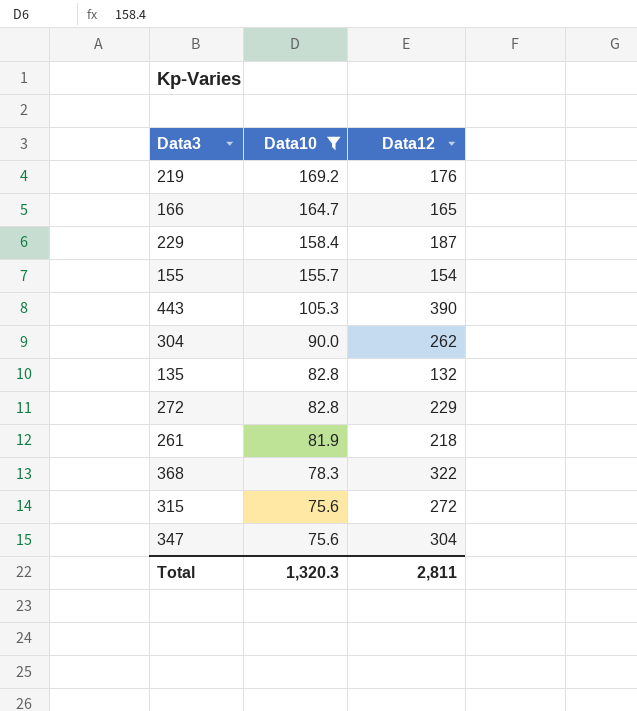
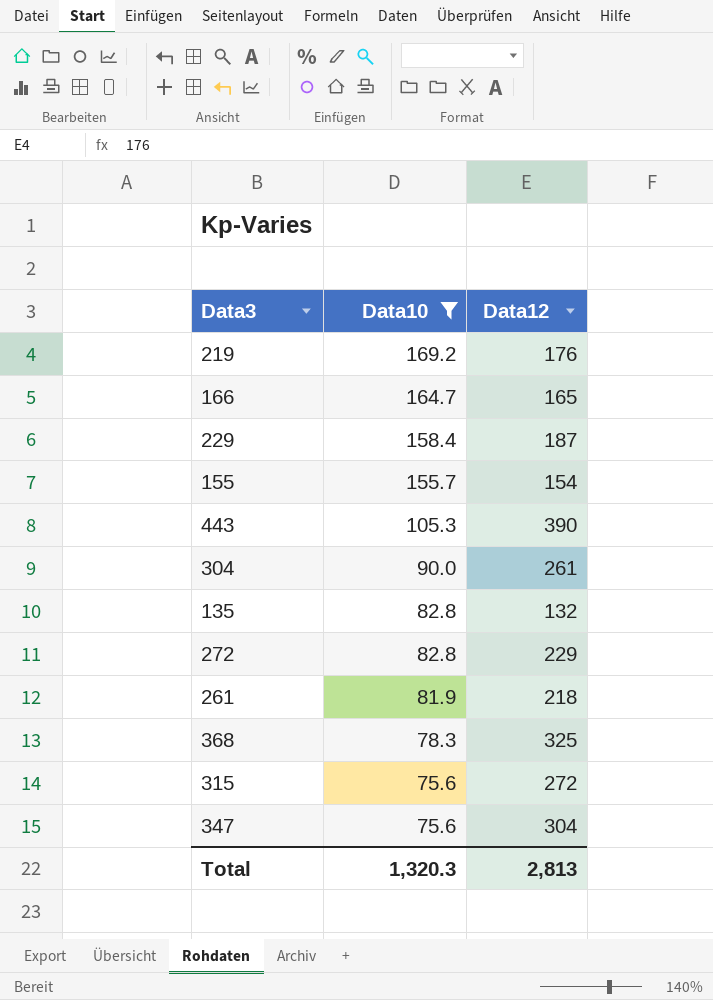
304 | Data12: 262 -> 261
368 | Data12: 322 -> 325
Total | Data12: 2,811 -> 2,813

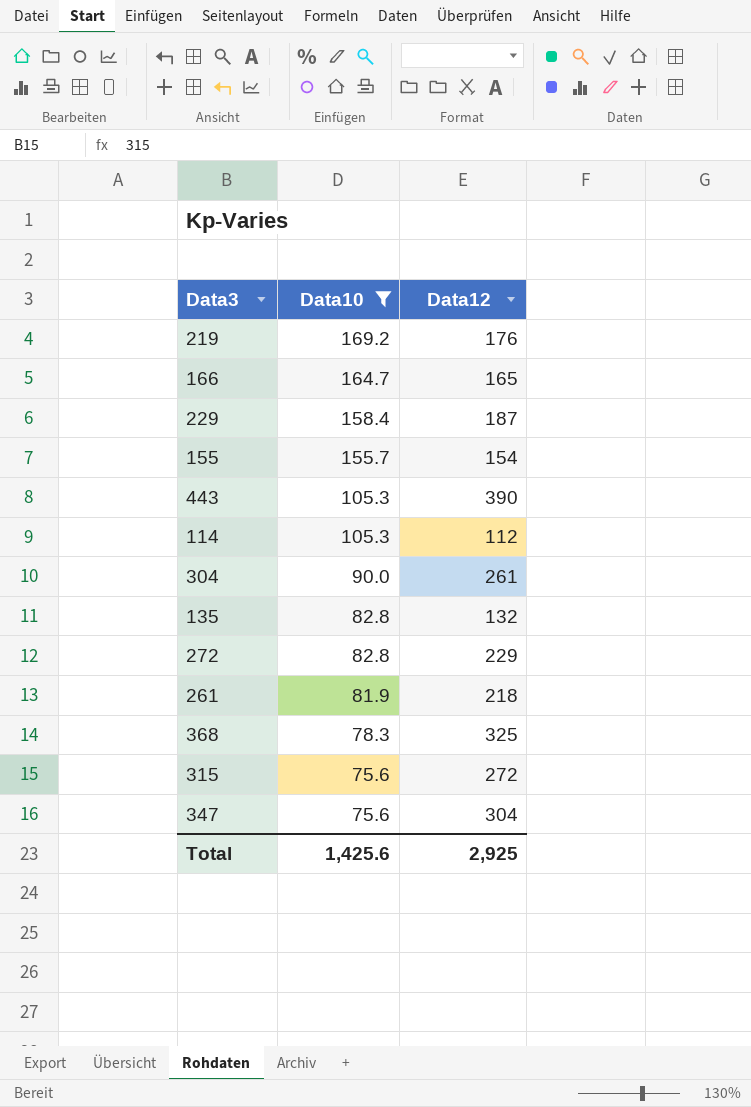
row 114: none -> 105.3 | 112
Total | Data10: 1,320.3 -> 1,425.6
Total | Data12: 2,813 -> 2,925

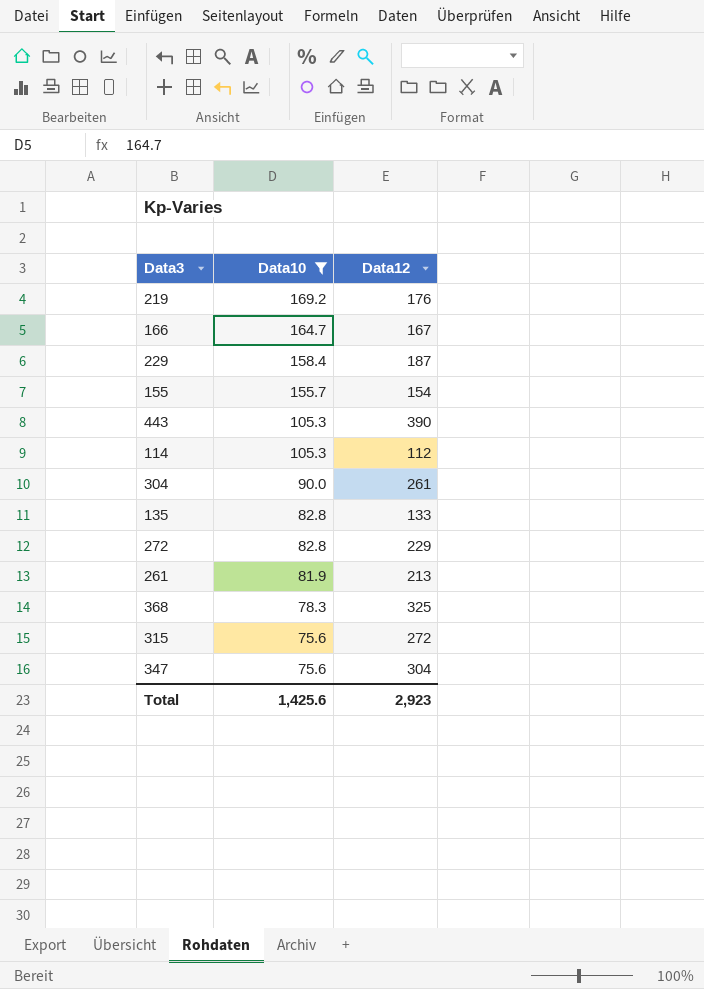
166 | Data12: 165 -> 167
135 | Data12: 132 -> 133
261 | Data12: 218 -> 213
Total | Data12: 2,925 -> 2,923

